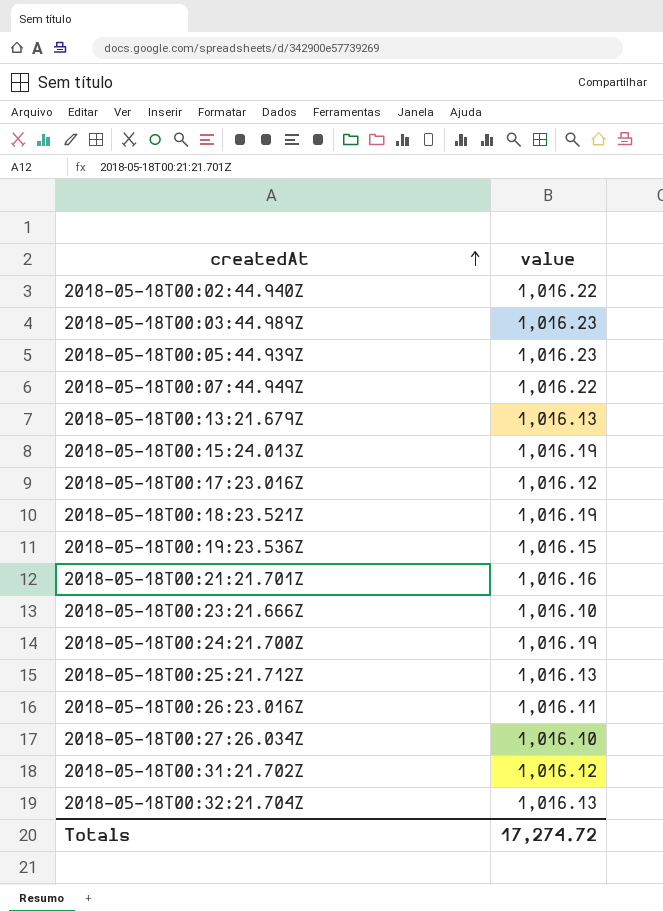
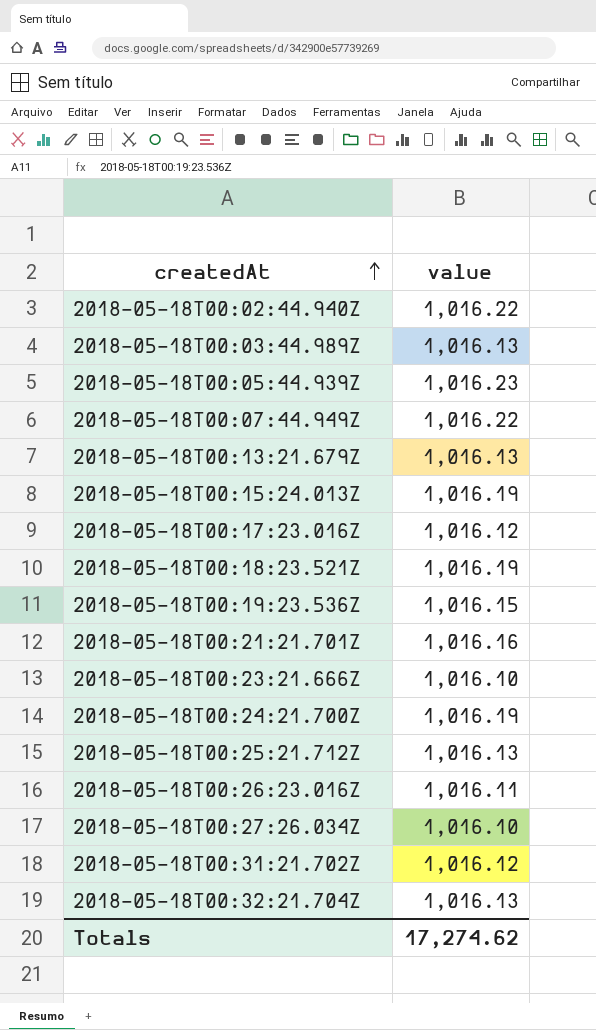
2018-05-18T00:03:44.989Z | value: 1,016.23 -> 1,016.13
Totals | value: 17,274.72 -> 17,274.62

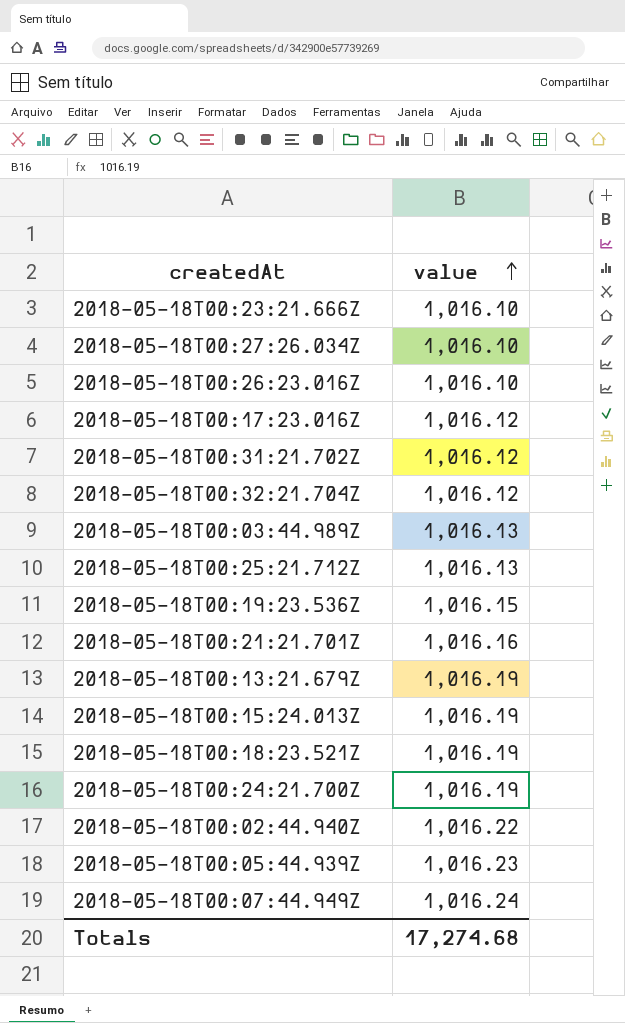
row order: createdAt ascending -> value ascending
2018-05-18T00:26:23.016Z | value: 1,016.11 -> 1,016.10
2018-05-18T00:32:21.704Z | value: 1,016.13 -> 1,016.12
2018-05-18T00:13:21.679Z | value: 1,016.13 -> 1,016.19
2018-05-18T00:07:44.949Z | value: 1,016.22 -> 1,016.24
Totals | value: 17,274.62 -> 17,274.68

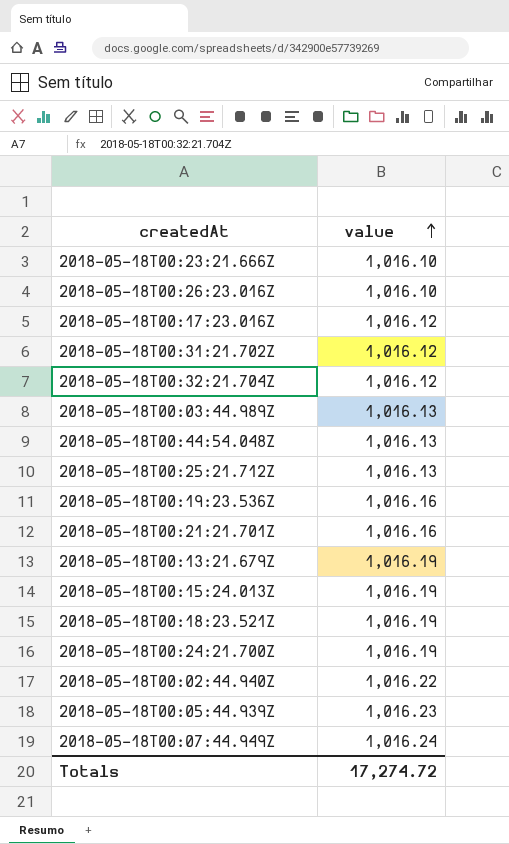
row 2018-05-18T00:27:26.034Z: 1,016.10 -> none
row 2018-05-18T00:44:54.048Z: none -> 1,016.13
2018-05-18T00:19:23.536Z | value: 1,016.15 -> 1,016.16
Totals | value: 17,274.68 -> 17,274.72

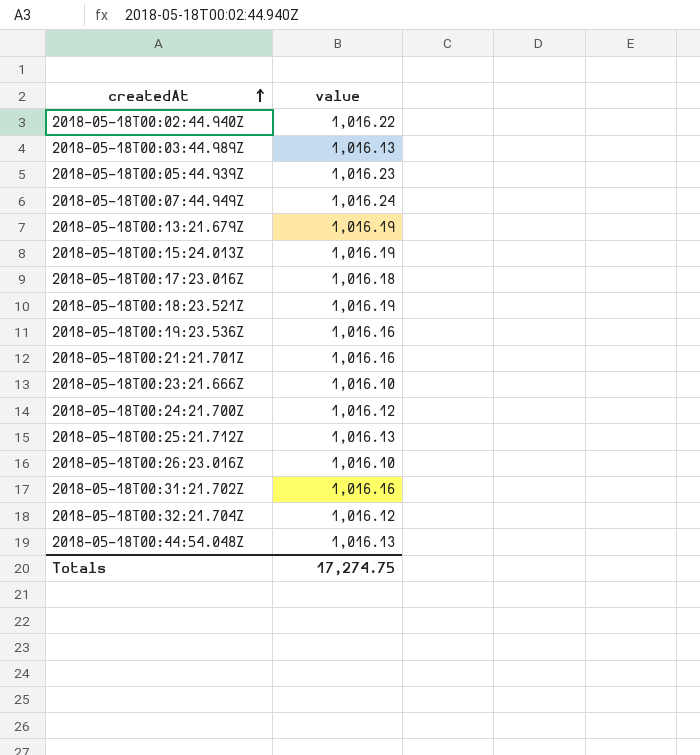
row order: value ascending -> createdAt ascending
2018-05-18T00:17:23.016Z | value: 1,016.12 -> 1,016.18
2018-05-18T00:24:21.700Z | value: 1,016.19 -> 1,016.12
2018-05-18T00:31:21.702Z | value: 1,016.12 -> 1,016.16
Totals | value: 17,274.72 -> 17,274.75

